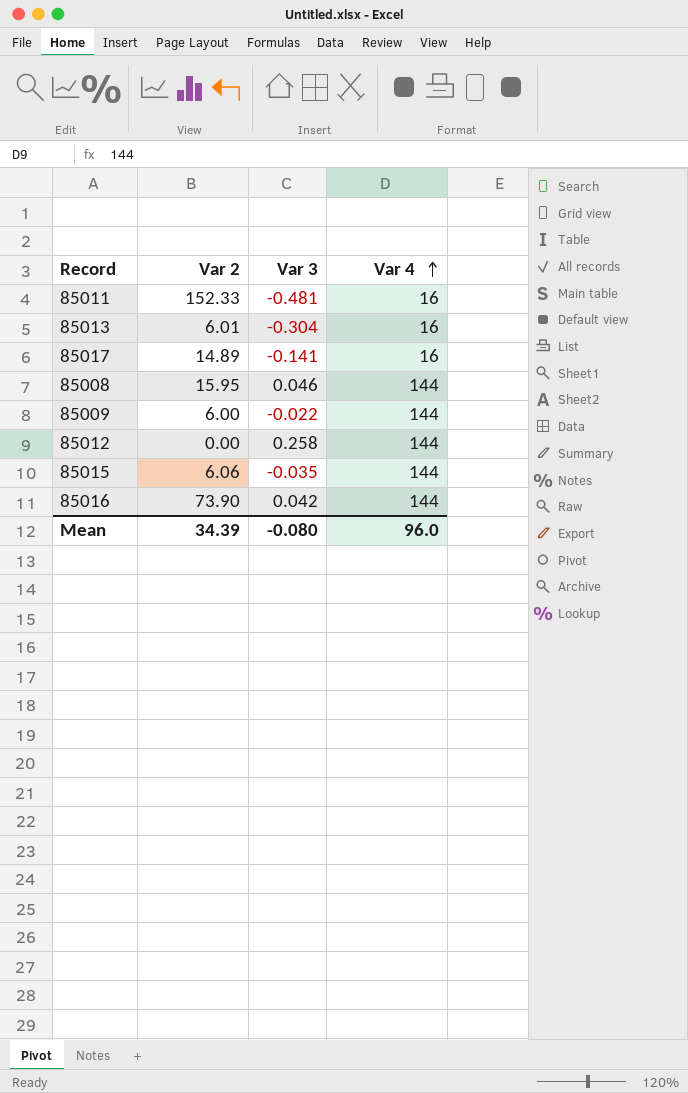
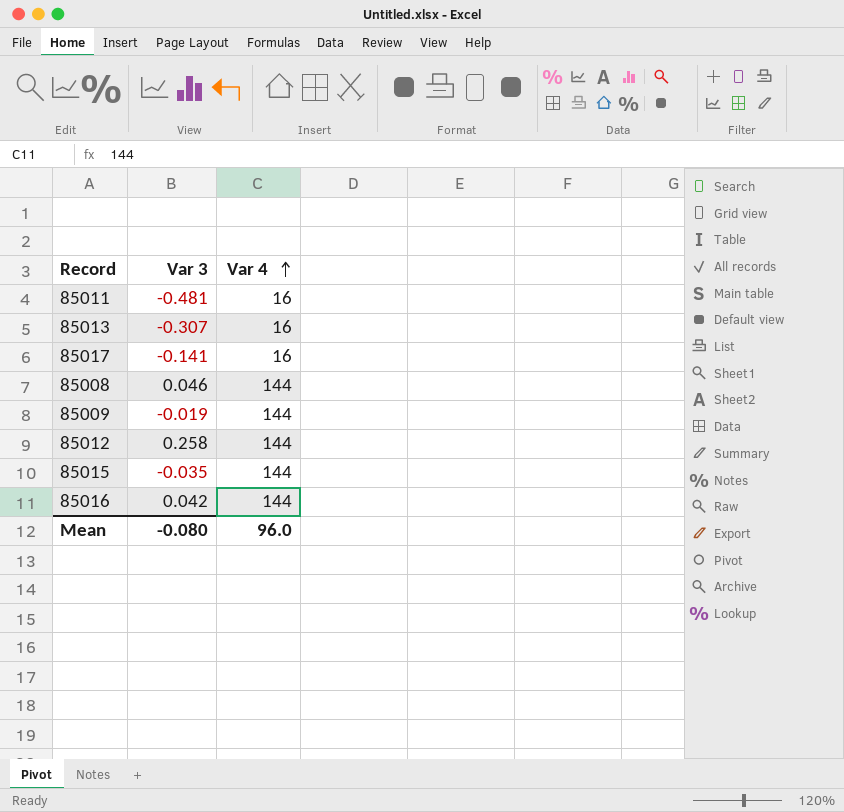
column Var 2 | position: 2 -> none
85013 | Var 3: -0.304 -> -0.307
85009 | Var 3: -0.022 -> -0.019

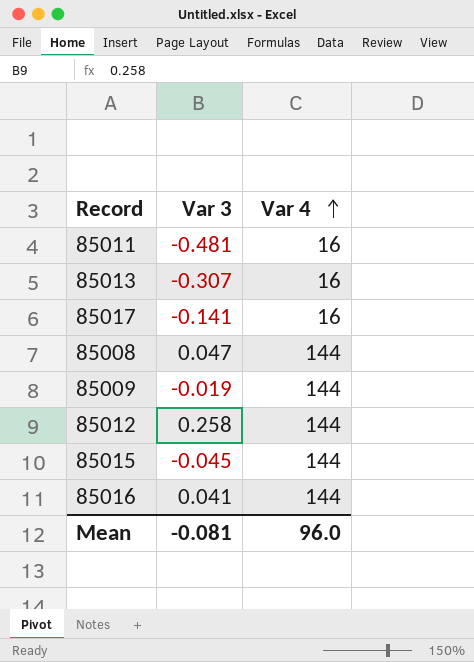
85008 | Var 3: 0.046 -> 0.047
85015 | Var 3: -0.035 -> -0.045
85016 | Var 3: 0.042 -> 0.041
Mean | Var 3: -0.080 -> -0.081

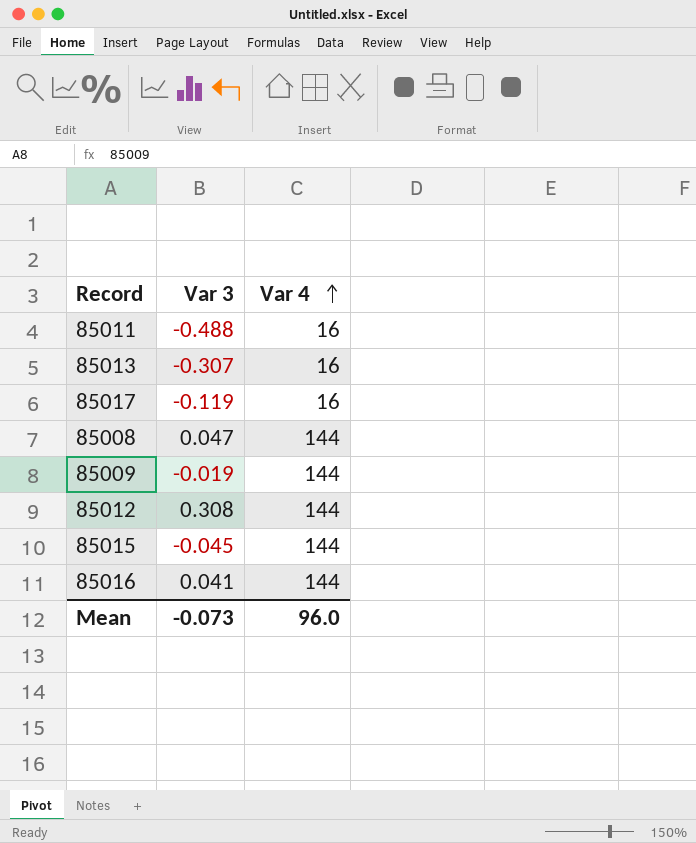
85011 | Var 3: -0.481 -> -0.488
85017 | Var 3: -0.141 -> -0.119
85012 | Var 3: 0.258 -> 0.308
Mean | Var 3: -0.081 -> -0.073

